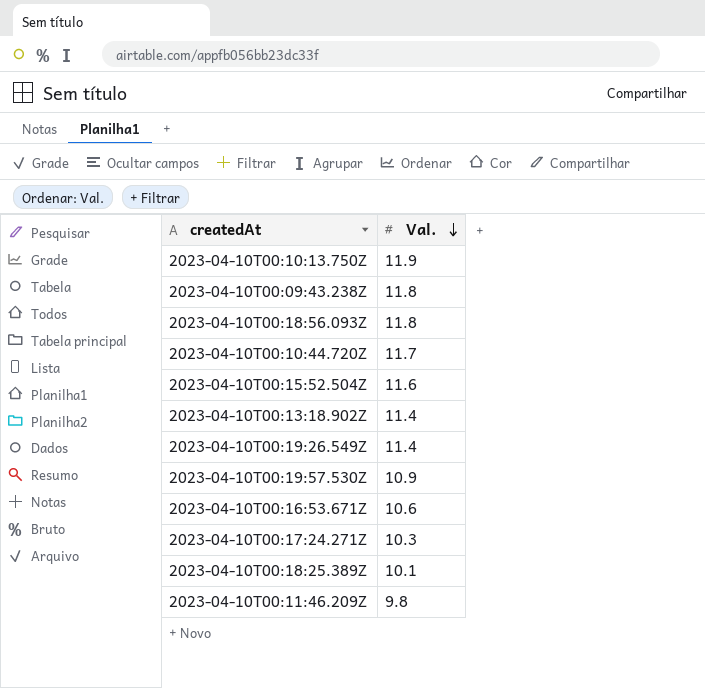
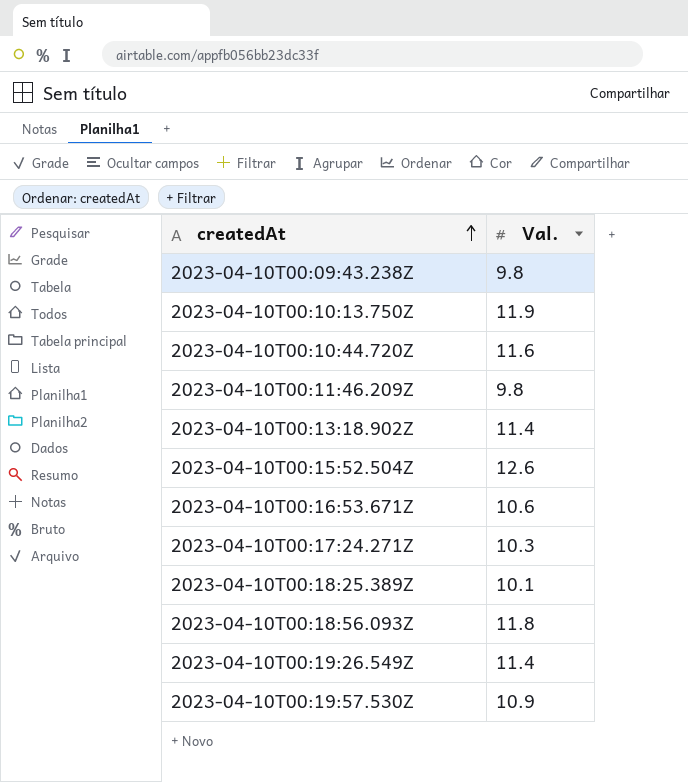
row order: Val. descending -> createdAt ascending
2023-04-10T00:09:43.238Z | Val.: 11.8 -> 9.8
2023-04-10T00:10:44.720Z | Val.: 11.7 -> 11.6
2023-04-10T00:15:52.504Z | Val.: 11.6 -> 12.6

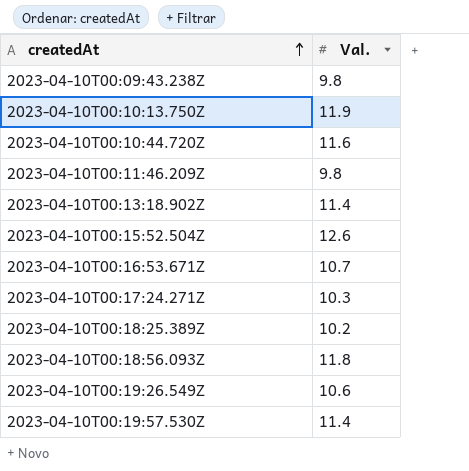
2023-04-10T00:16:53.671Z | Val.: 10.6 -> 10.7
2023-04-10T00:18:25.389Z | Val.: 10.1 -> 10.2
2023-04-10T00:19:26.549Z | Val.: 11.4 -> 10.6
2023-04-10T00:19:57.530Z | Val.: 10.9 -> 11.4

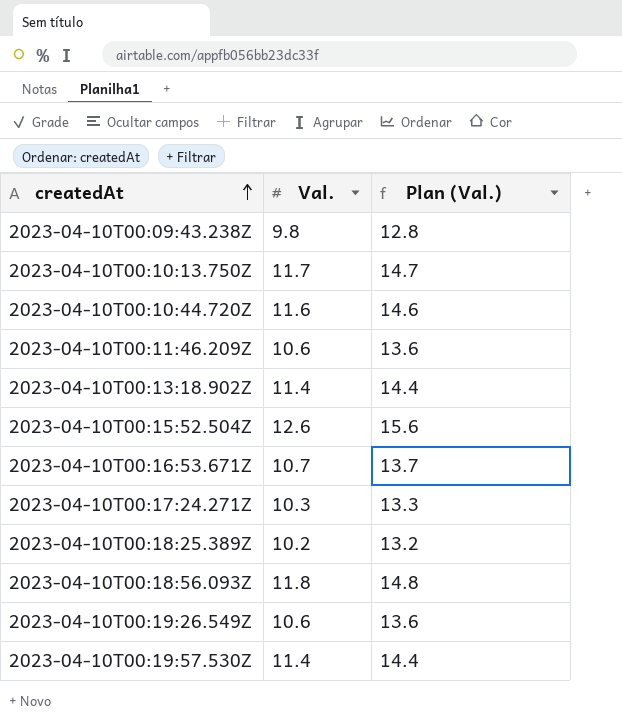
column Plan (Val.) | formula: none -> [Val.] + 3
2023-04-10T00:10:13.750Z | Val.: 11.9 -> 11.7
2023-04-10T00:11:46.209Z | Val.: 9.8 -> 10.6

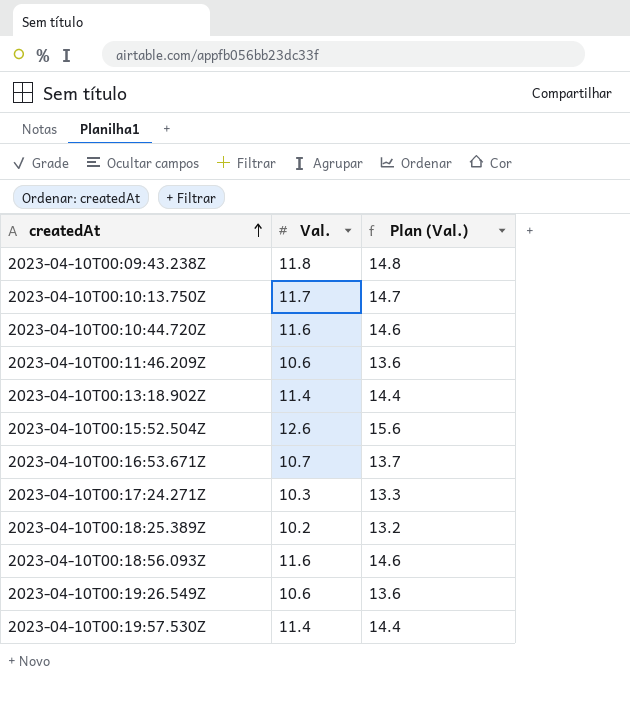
2023-04-10T00:09:43.238Z | Val.: 9.8 -> 11.8
2023-04-10T00:09:43.238Z | Plan (Val.): 12.8 -> 14.8
2023-04-10T00:18:56.093Z | Val.: 11.8 -> 11.6
2023-04-10T00:18:56.093Z | Plan (Val.): 14.8 -> 14.6

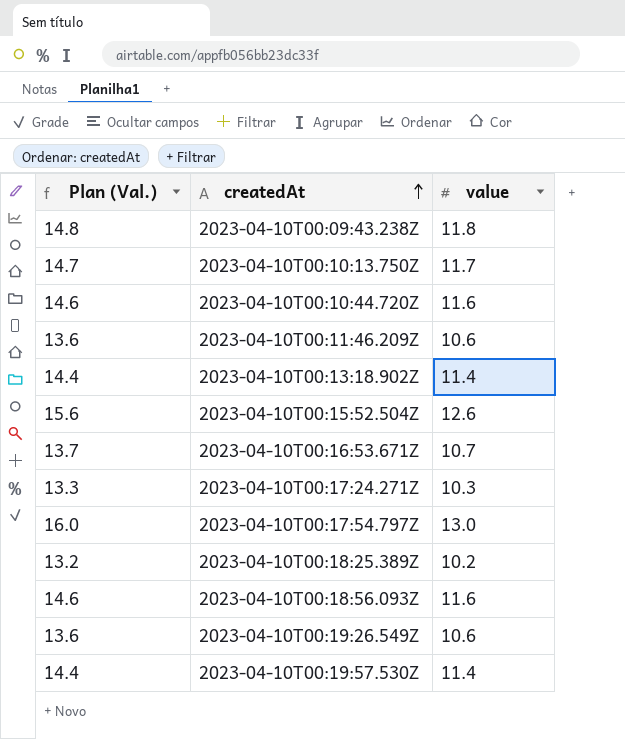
column Plan (Val.) | position: 3 -> 1
column name: Val. -> value
row 2023-04-10T00:17:54.797Z: none -> 16.0 | 13.0

